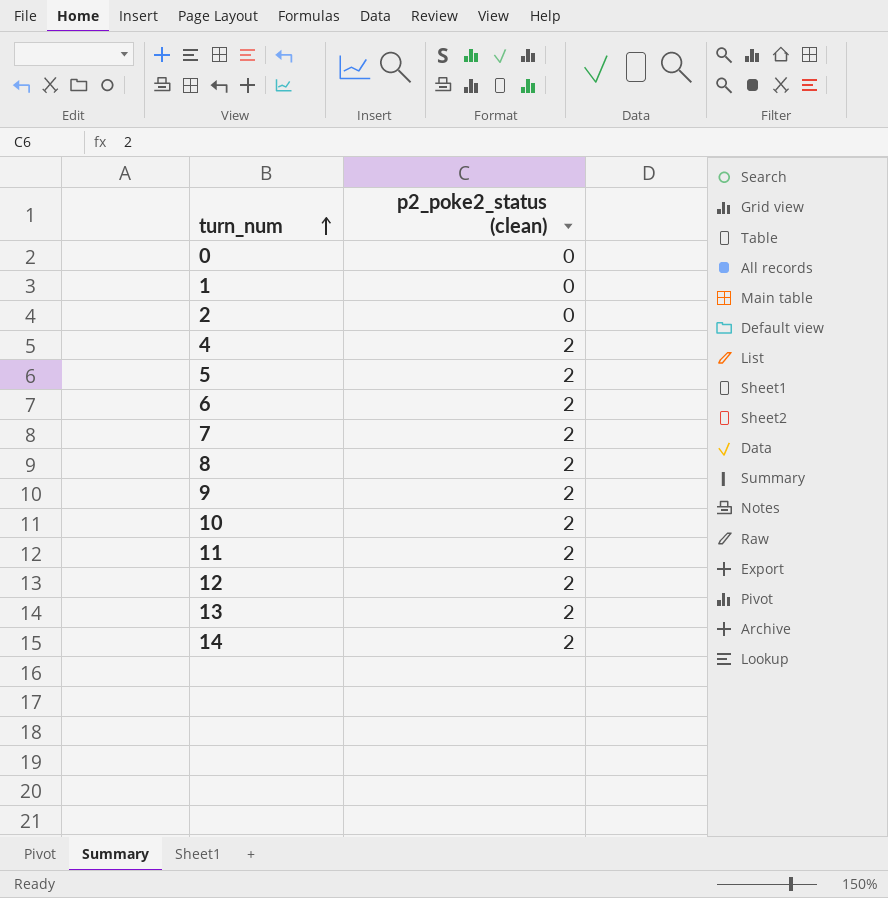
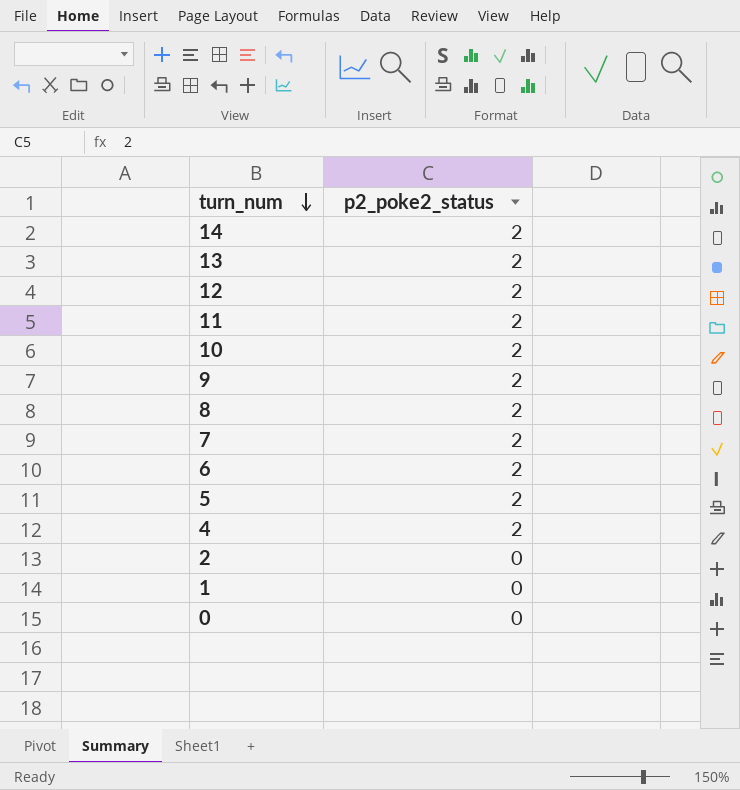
row order: turn_num ascending -> turn_num descending
column name: p2_poke2_status (clean) -> p2_poke2_status

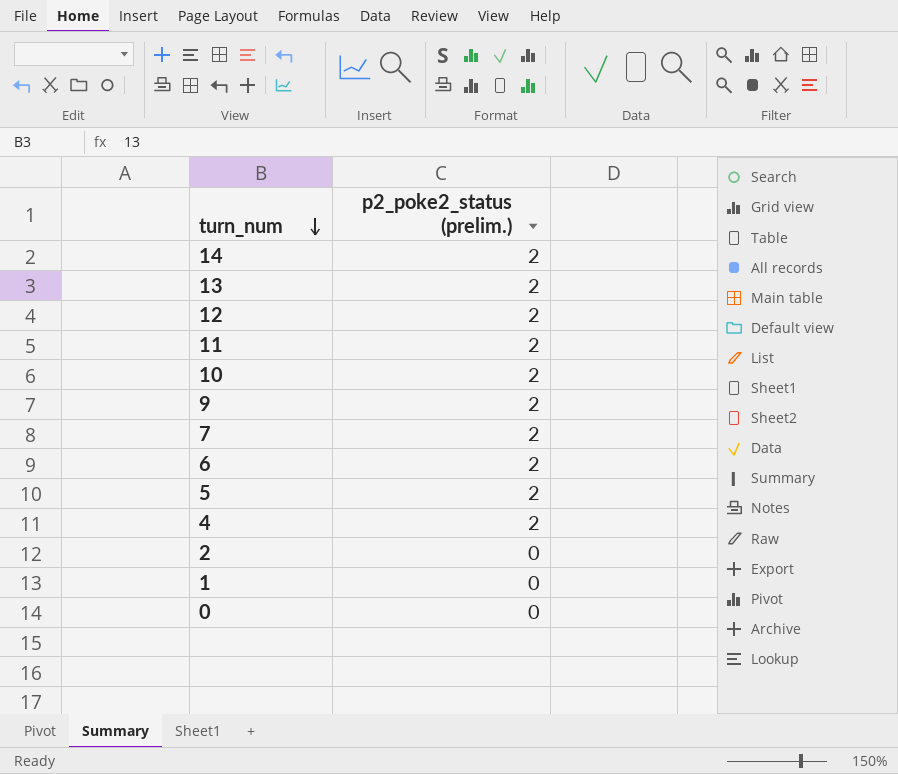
column name: p2_poke2_status -> p2_poke2_status (prelim.)
row 8: 2 -> none

